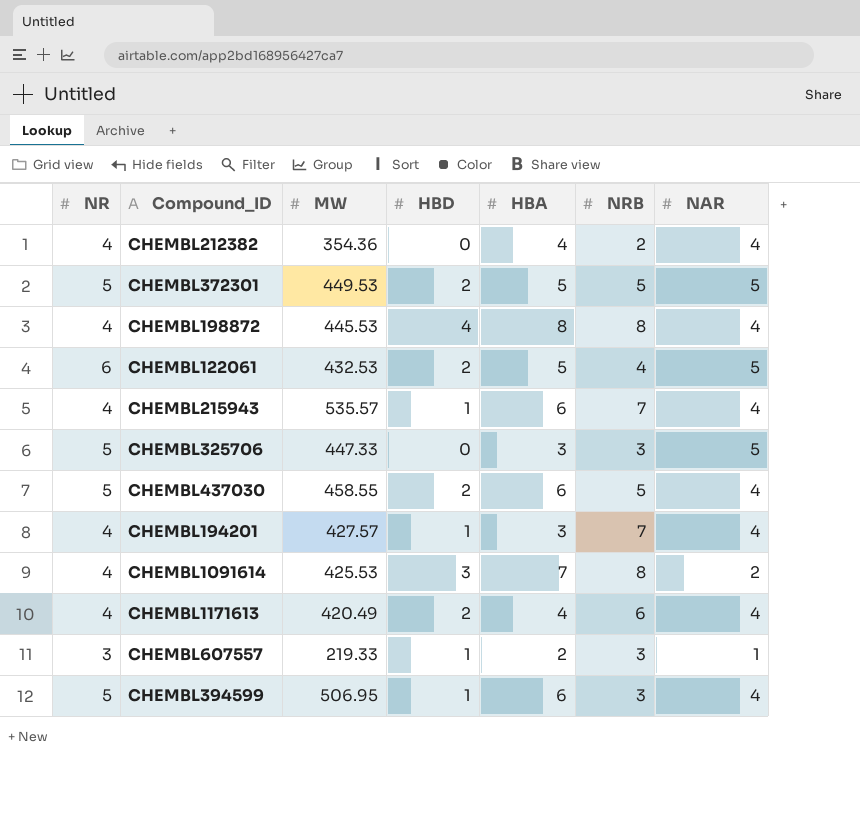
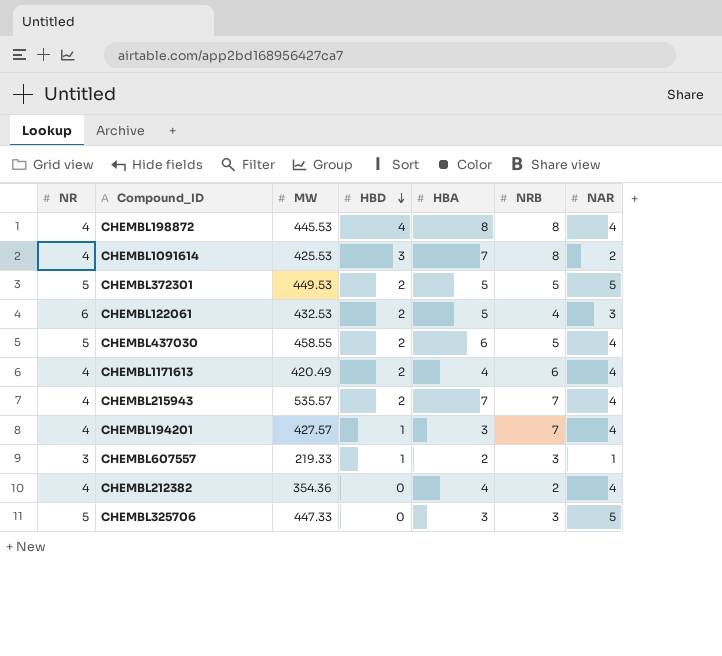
row order: none -> HBD descending
row CHEMBL394599: 5 | 506.95 | 1 | 6 | 3 | 4 -> none
CHEMBL122061 | NAR: 5 -> 3
CHEMBL215943 | HBD: 1 -> 2
CHEMBL215943 | HBA: 6 -> 7

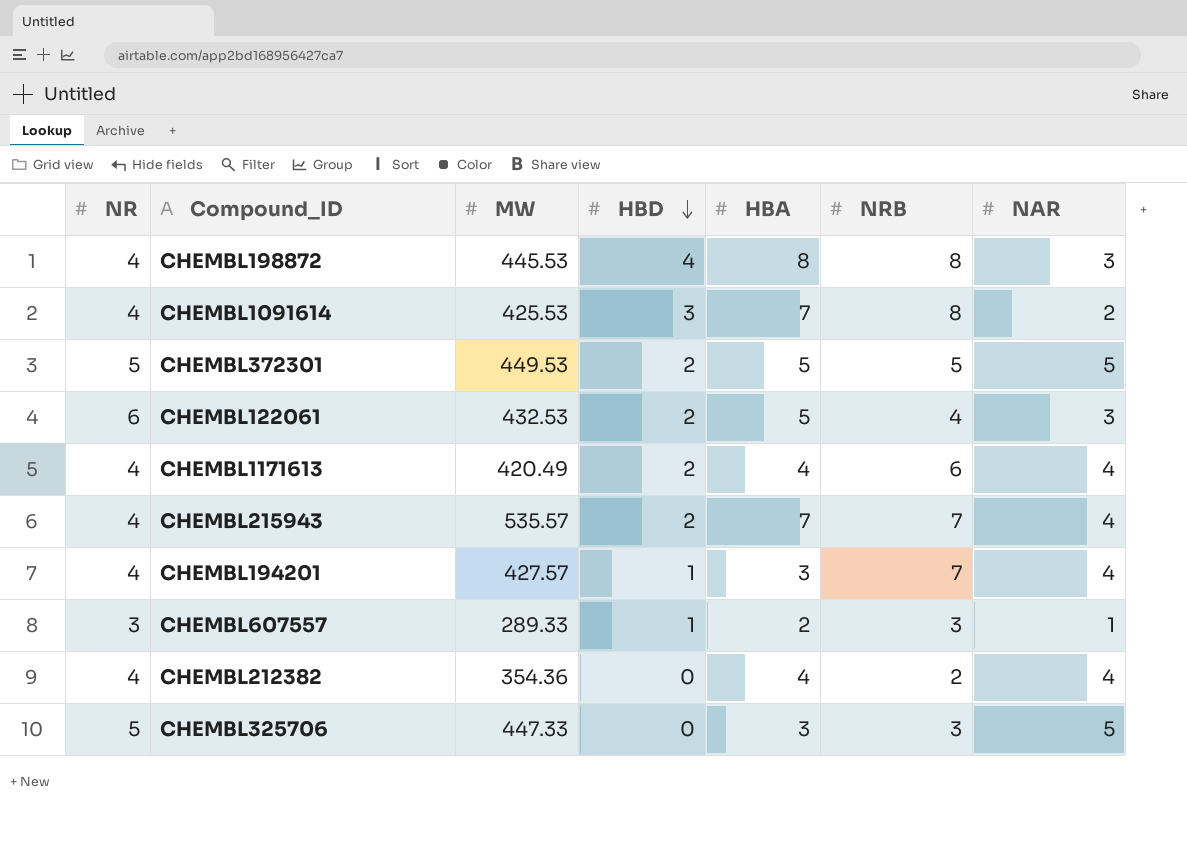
row CHEMBL437030: 5 | 458.55 | 2 | 6 | 5 | 4 -> none
CHEMBL198872 | NAR: 4 -> 3
CHEMBL607557 | MW: 219.33 -> 289.33

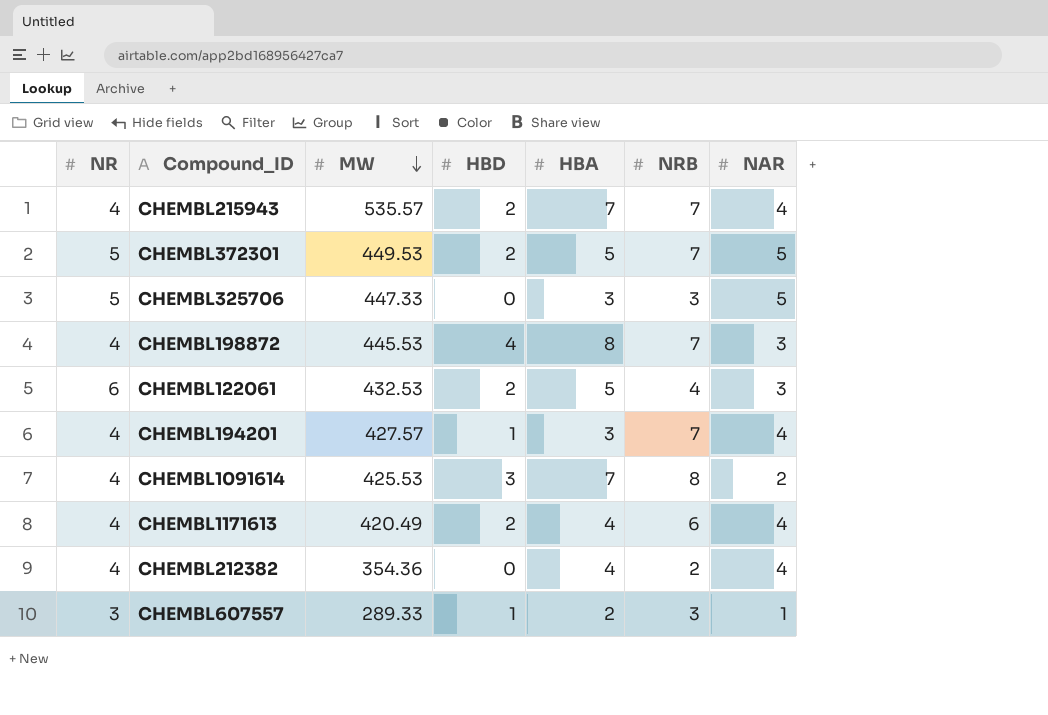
row order: HBD descending -> MW descending
CHEMBL372301 | NRB: 5 -> 7
CHEMBL198872 | NRB: 8 -> 7

